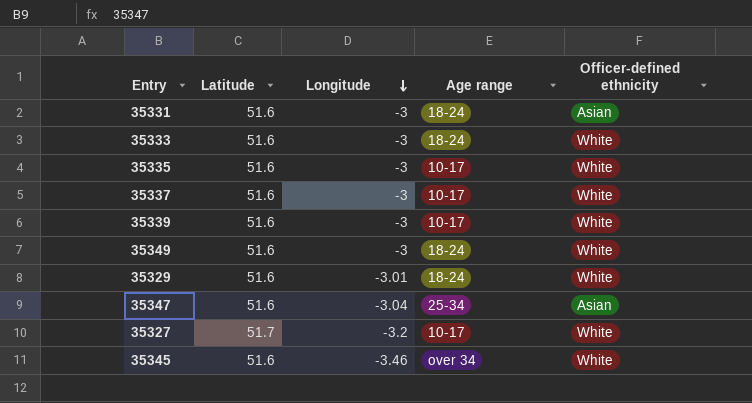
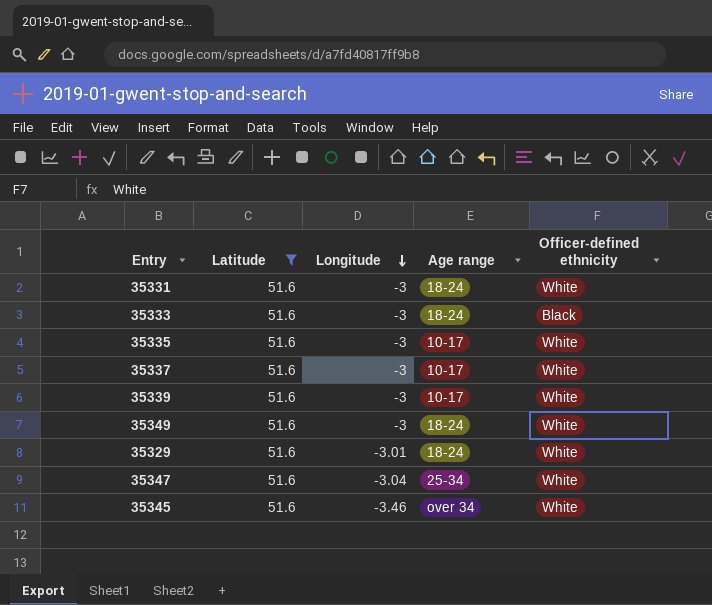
filter: none -> Latitude = 51.6
35331 | Officer-defined ethnicity: Asian -> White
35333 | Officer-defined ethnicity: White -> Black
35347 | Officer-defined ethnicity: Asian -> White

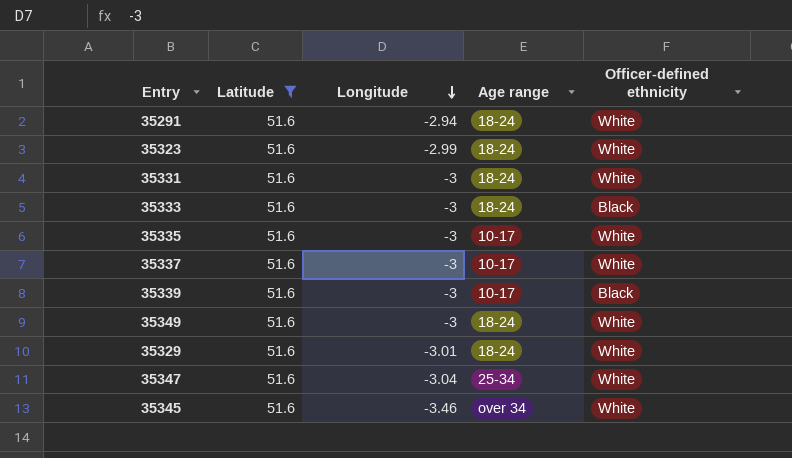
row 35291: none -> 51.6 | -2.94 | 18-24 | White
row 35323: none -> 51.6 | -2.99 | 18-24 | White
35339 | Officer-defined ethnicity: White -> Black

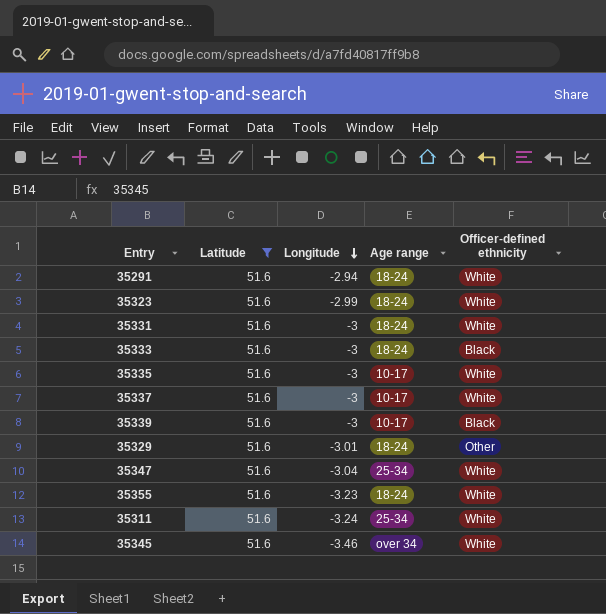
row 35349: 51.6 | -3 | 18-24 | White -> none
35329 | Officer-defined ethnicity: White -> Other
row 35355: none -> 51.6 | -3.23 | 18-24 | White
row 35311: none -> 51.6 | -3.24 | 25-34 | White

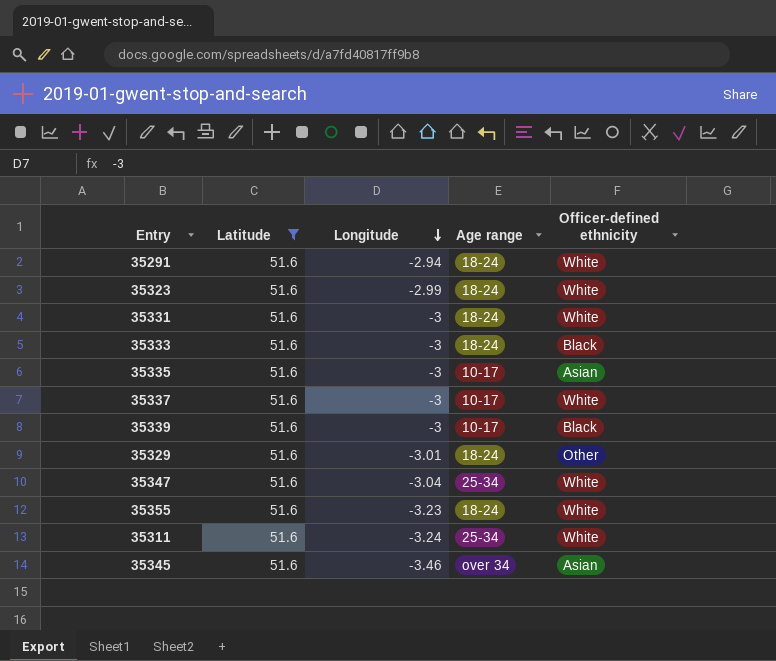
35335 | Officer-defined ethnicity: White -> Asian
35345 | Officer-defined ethnicity: White -> Asian

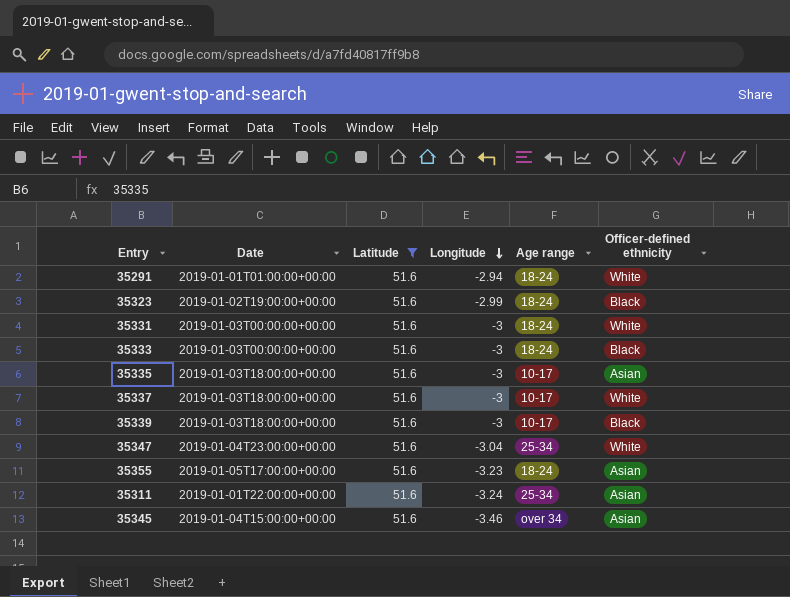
column Date | position: none -> 2
row 35329: 51.6 | -3.01 | 18-24 | Other -> none
35323 | Officer-defined ethnicity: White -> Black
35355 | Officer-defined ethnicity: White -> Asian
35311 | Officer-defined ethnicity: White -> Asian

